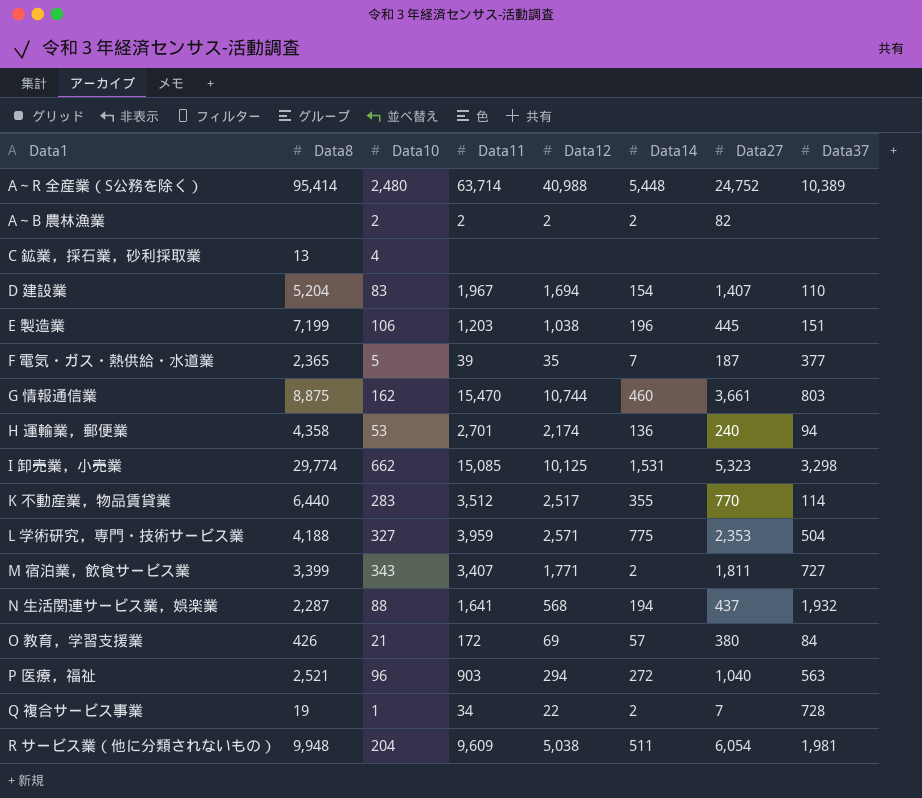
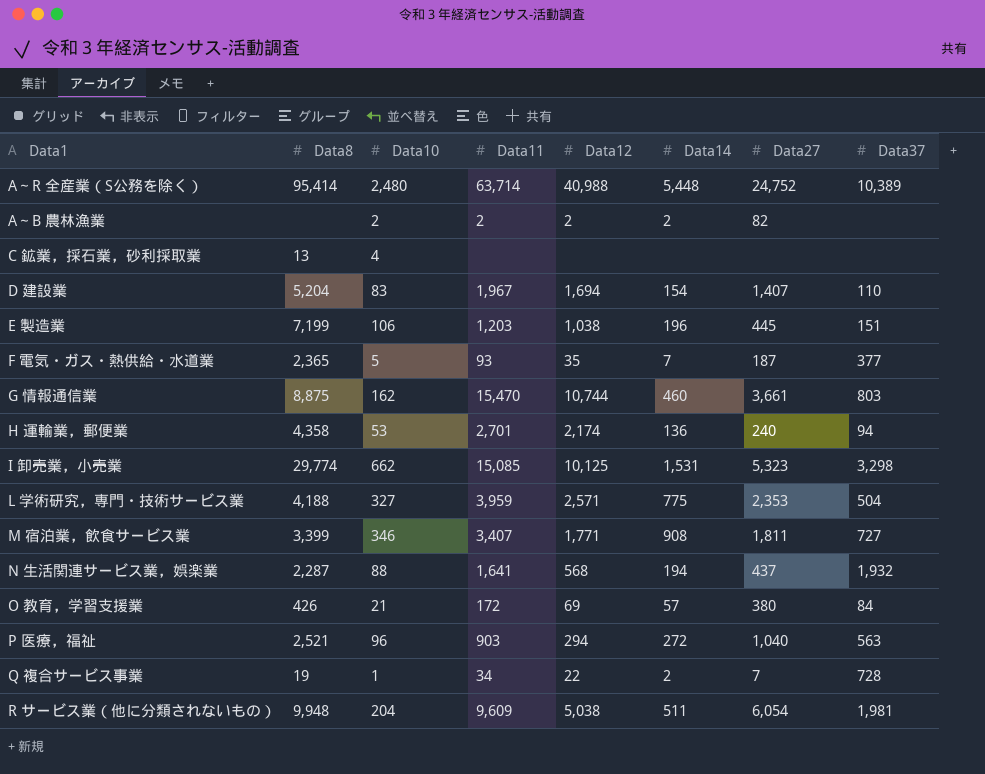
row K 不動産業，物品賃貸業: 6,440 | 283 | 3,512 | 2,517 | 355 | 770 | 114 -> none
F 電気・ガス・熱供給・水道業 | Data11: 39 -> 93
M 宿泊業，飲食サービス業 | Data10: 343 -> 346
M 宿泊業，飲食サービス業 | Data14: 2 -> 908

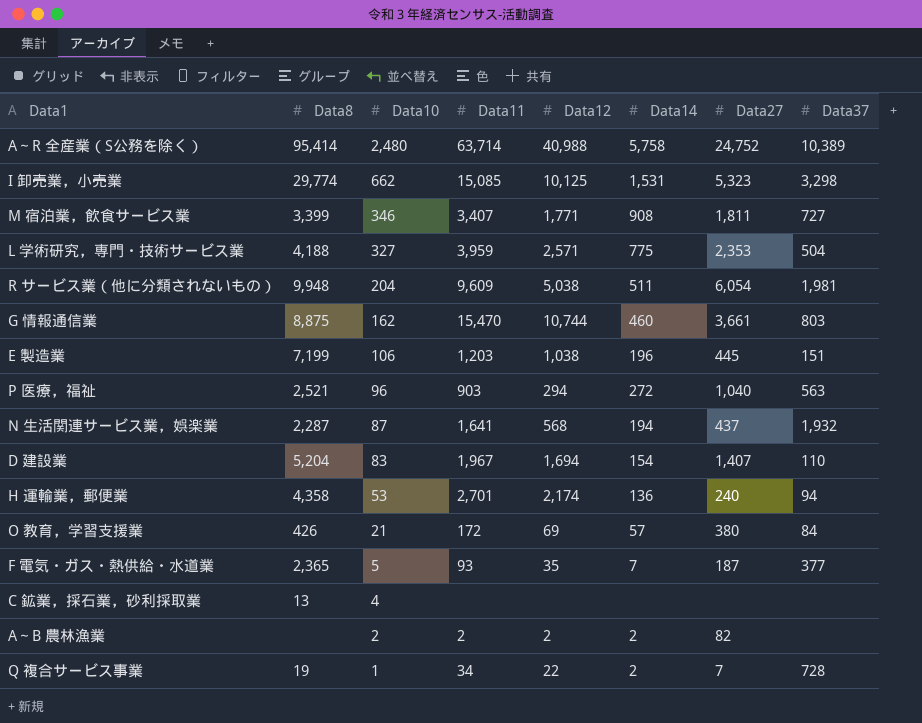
row order: none -> Data10 descending
A～R 全産業（S公務を除く） | Data14: 5,448 -> 5,758
N 生活関連サービス業，娯楽業 | Data10: 88 -> 87

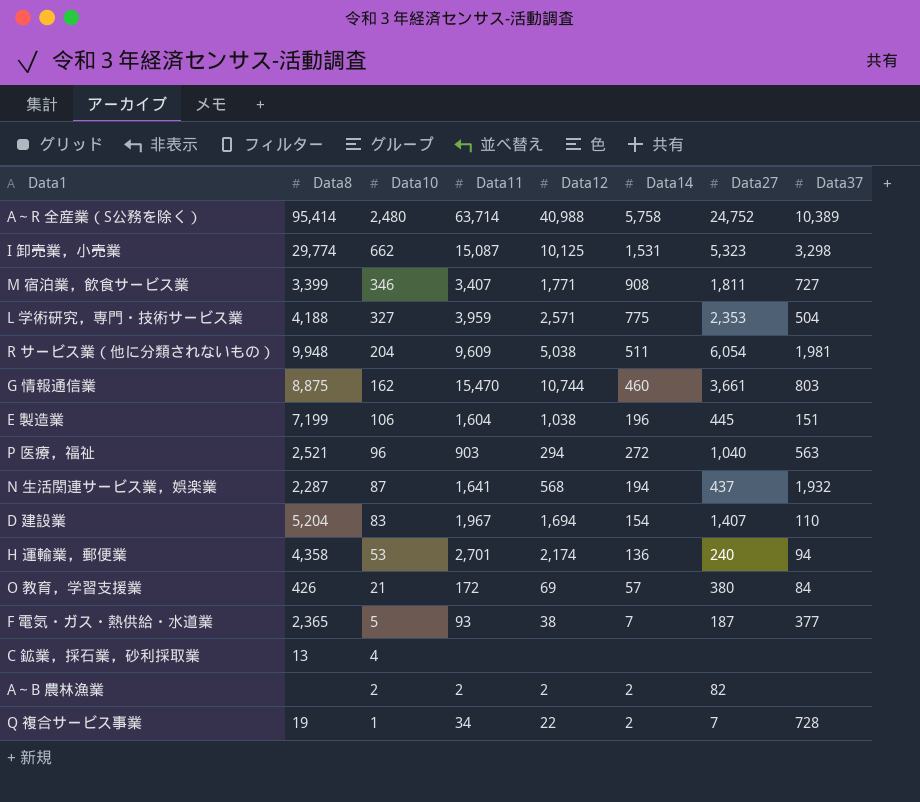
I 卸売業，小売業 | Data11: 15,085 -> 15,087
E 製造業 | Data11: 1,203 -> 1,604
F 電気・ガス・熱供給・水道業 | Data12: 35 -> 38

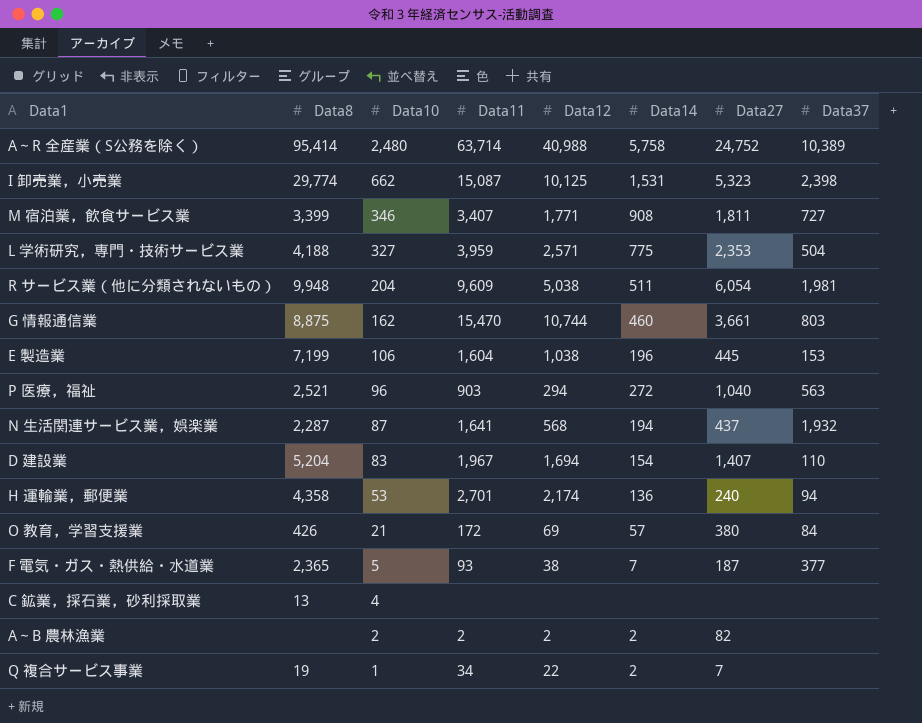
I 卸売業，小売業 | Data37: 3,298 -> 2,398
E 製造業 | Data37: 151 -> 153
Q 複合サービス事業 | Data37: 728 -> none

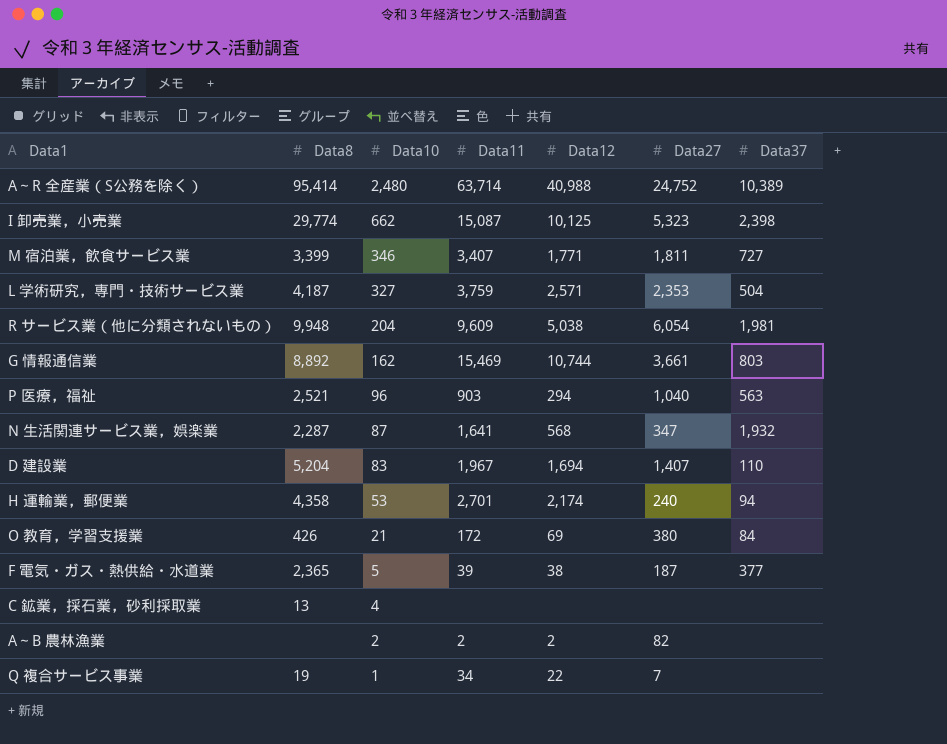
column Data14 | position: 6 -> none
row E 製造業: 7,199 | 106 | 1,604 | 1,038 | 196 | 445 | 153 -> none
L 学術研究，専門・技術サービス業 | Data8: 4,188 -> 4,187
L 学術研究，専門・技術サービス業 | Data11: 3,959 -> 3,759
G 情報通信業 | Data8: 8,875 -> 8,892
G 情報通信業 | Data11: 15,470 -> 15,469
N 生活関連サービス業，娯楽業 | Data27: 437 -> 347
F 電気・ガス・熱供給・水道業 | Data11: 93 -> 39

